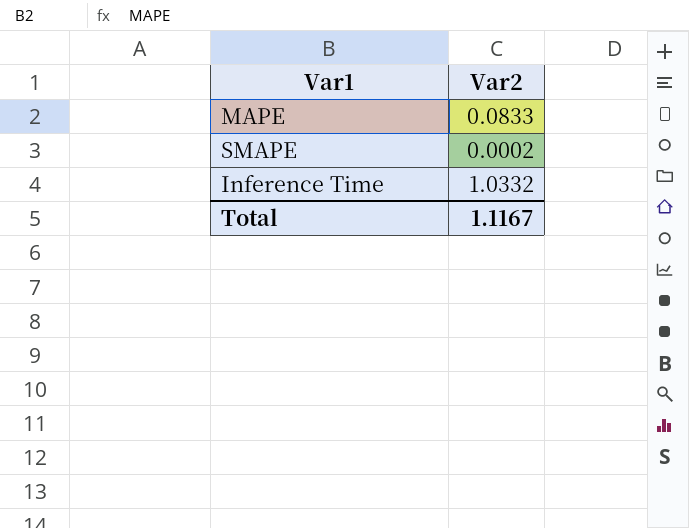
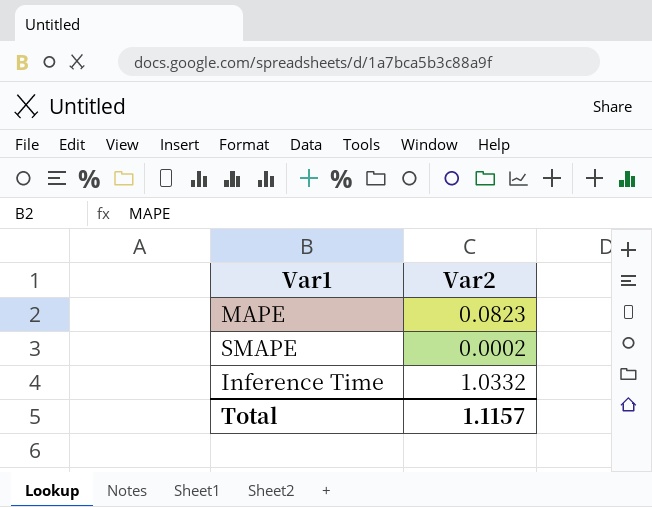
MAPE | Var2: 0.0833 -> 0.0823
Total | Var2: 1.1167 -> 1.1157

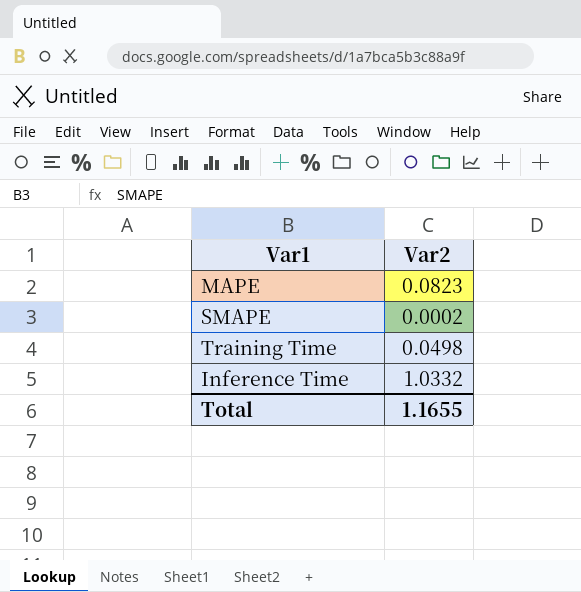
row Training Time: none -> 0.0498
Total | Var2: 1.1157 -> 1.1655

